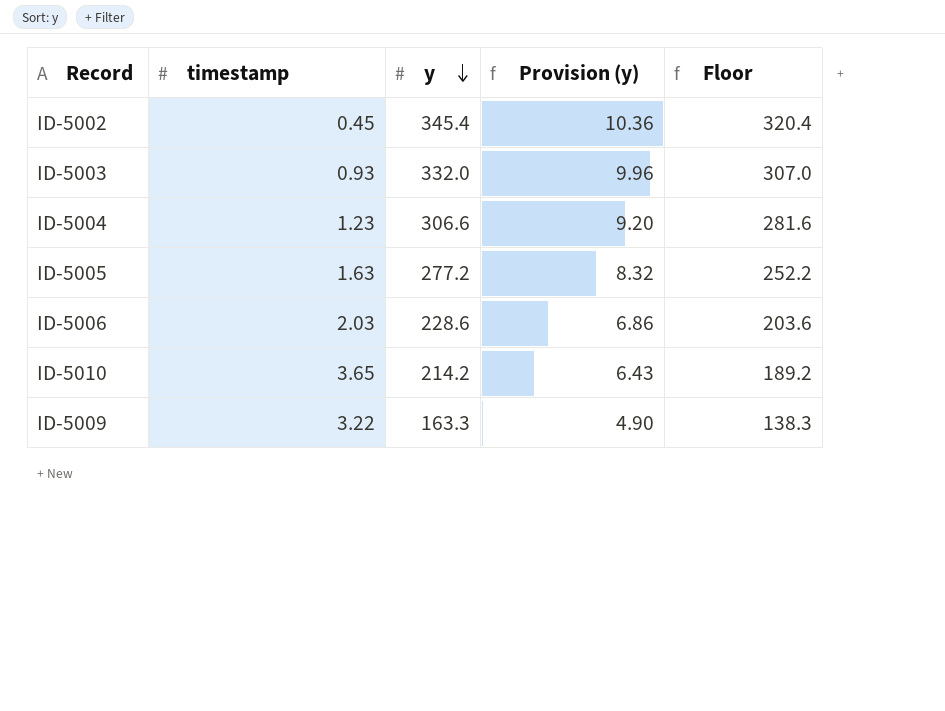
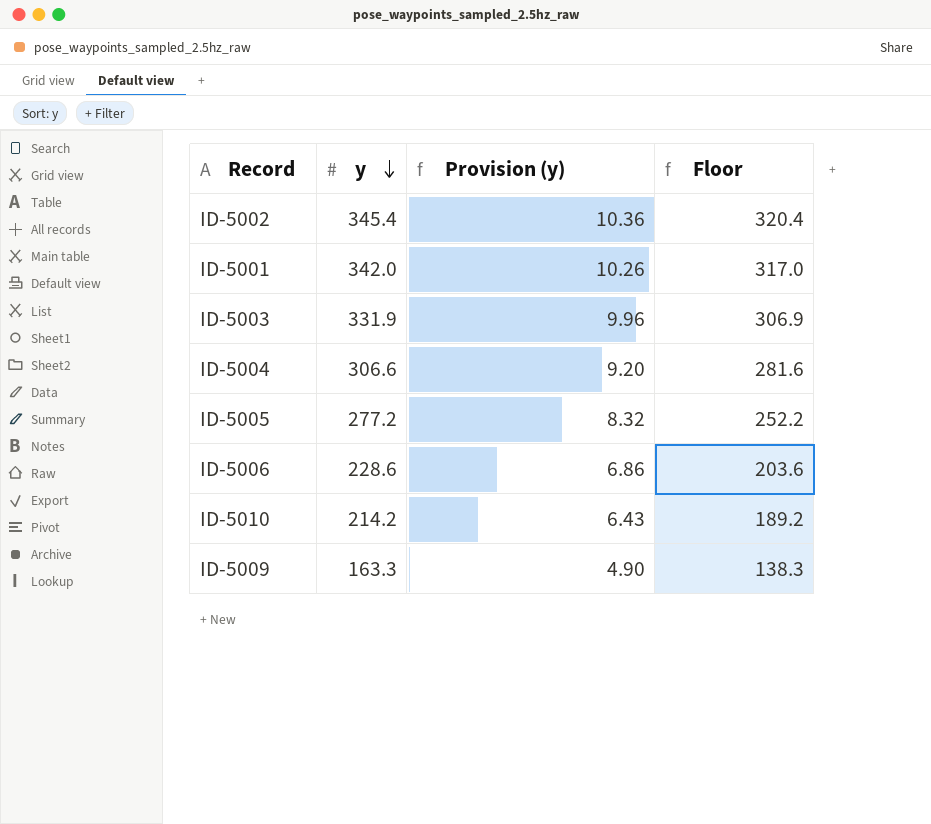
column timestamp | position: 2 -> none
row ID-5001: none -> 342.0 | 10.26 | 317.0
ID-5003 | y: 332.0 -> 331.9
ID-5003 | Floor: 307.0 -> 306.9

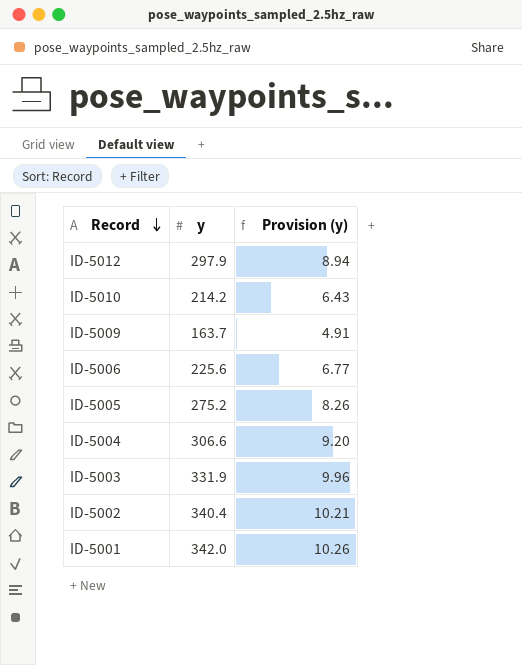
row order: y descending -> Record descending
column Floor | formula: [y] - 25 -> none
row ID-5012: none -> 297.9 | 8.94
ID-5009 | y: 163.3 -> 163.7
ID-5009 | Provision (y): 4.90 -> 4.91
ID-5006 | y: 228.6 -> 225.6
ID-5006 | Provision (y): 6.86 -> 6.77
ID-5005 | y: 277.2 -> 275.2
ID-5005 | Provision (y): 8.32 -> 8.26
ID-5002 | y: 345.4 -> 340.4
ID-5002 | Provision (y): 10.36 -> 10.21

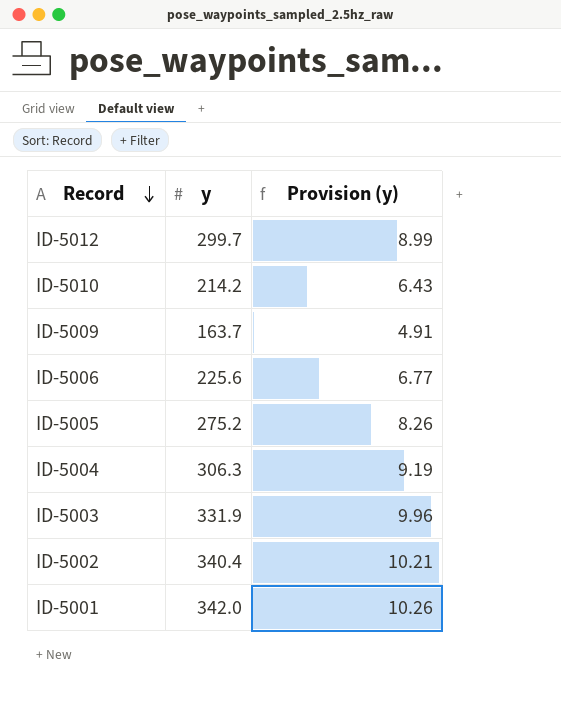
ID-5012 | y: 297.9 -> 299.7
ID-5012 | Provision (y): 8.94 -> 8.99
ID-5004 | y: 306.6 -> 306.3
ID-5004 | Provision (y): 9.20 -> 9.19

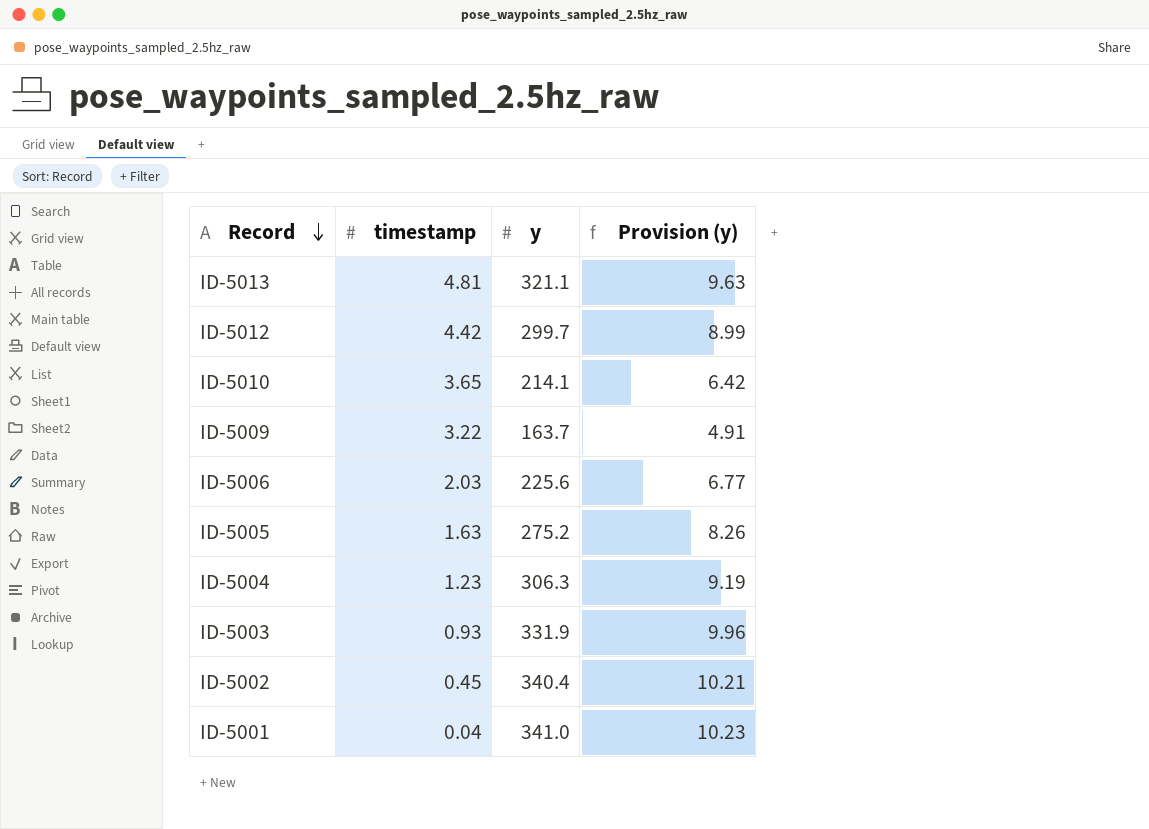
column timestamp | position: none -> 2
row ID-5013: none -> 4.81 | 321.1 | 9.63
ID-5010 | y: 214.2 -> 214.1
ID-5010 | Provision (y): 6.43 -> 6.42
ID-5001 | y: 342.0 -> 341.0
ID-5001 | Provision (y): 10.26 -> 10.23

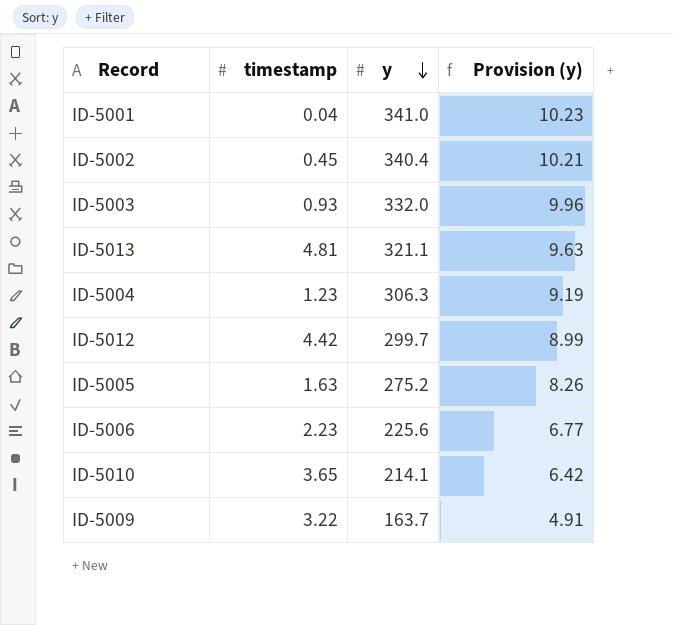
row order: Record descending -> y descending
ID-5003 | y: 331.9 -> 332.0
ID-5006 | timestamp: 2.03 -> 2.23

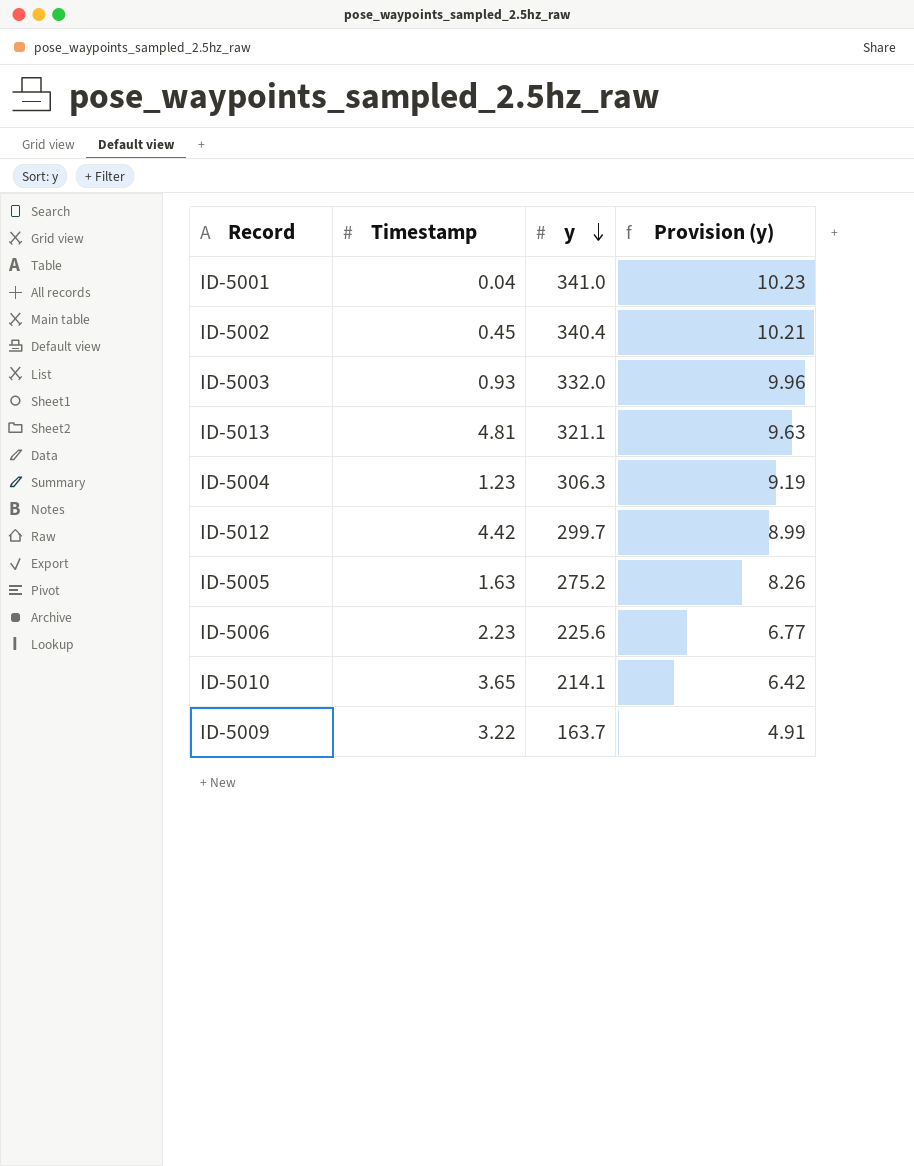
column name: timestamp -> Timestamp

